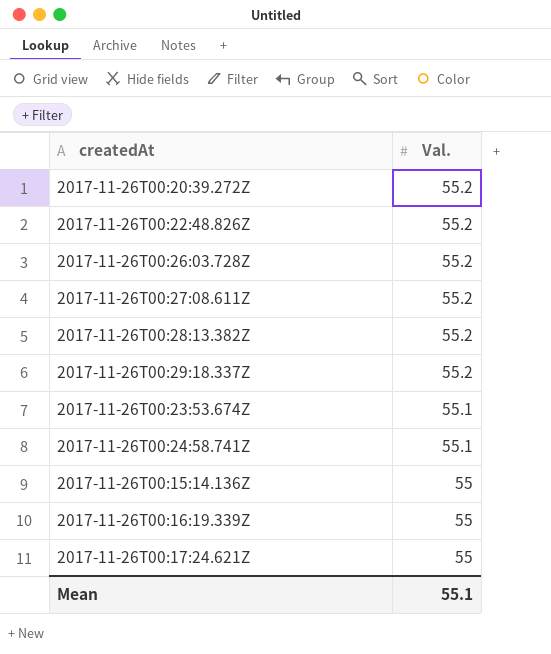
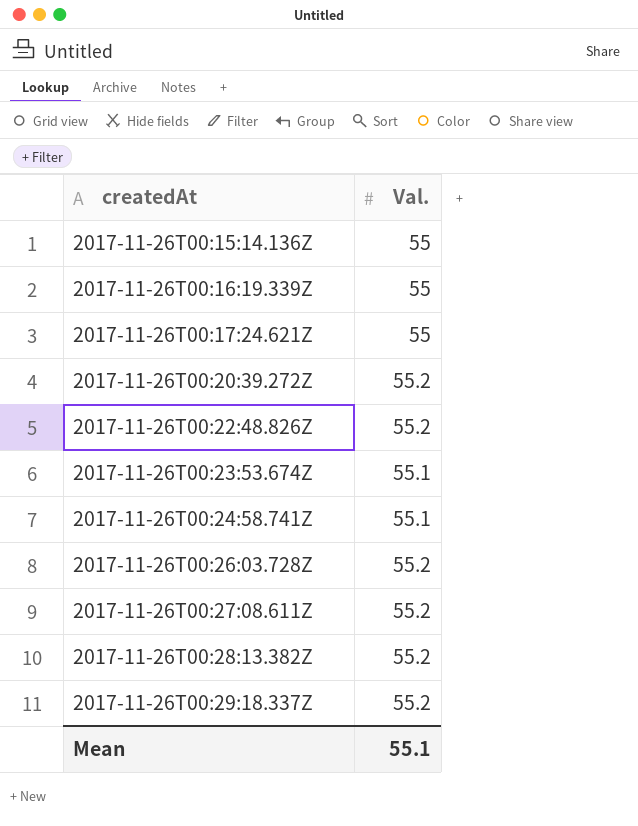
row order: Val. descending -> createdAt ascending

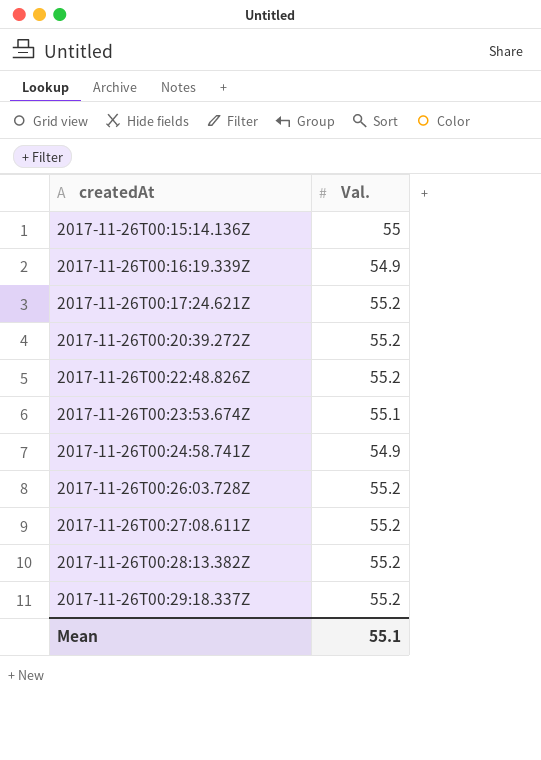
2017-11-26T00:16:19.339Z | Val.: 55 -> 54.9
2017-11-26T00:17:24.621Z | Val.: 55 -> 55.2
2017-11-26T00:24:58.741Z | Val.: 55.1 -> 54.9

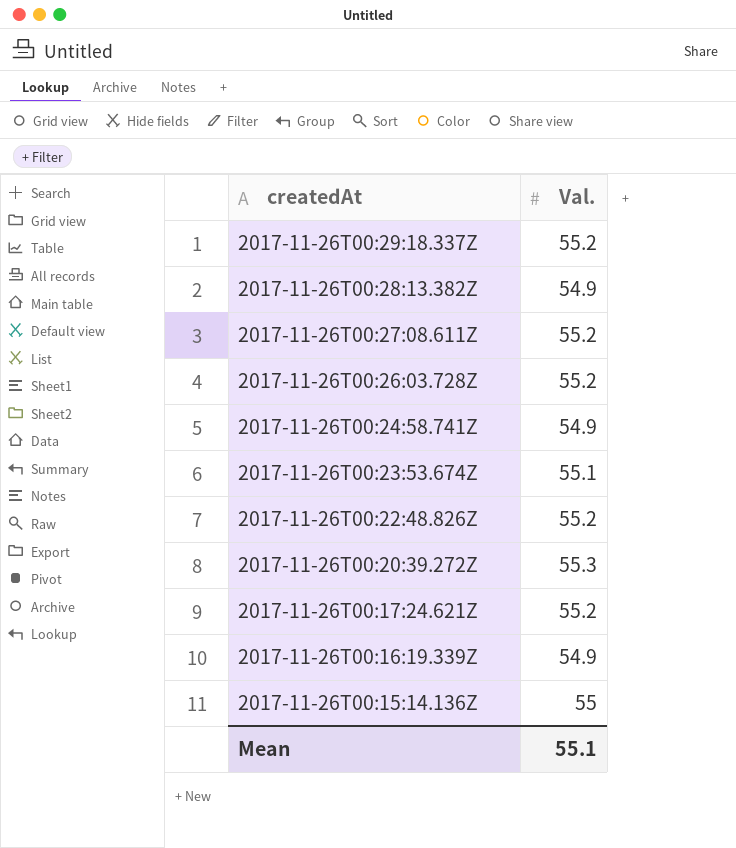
row order: createdAt ascending -> createdAt descending
2017-11-26T00:28:13.382Z | Val.: 55.2 -> 54.9
2017-11-26T00:20:39.272Z | Val.: 55.2 -> 55.3

